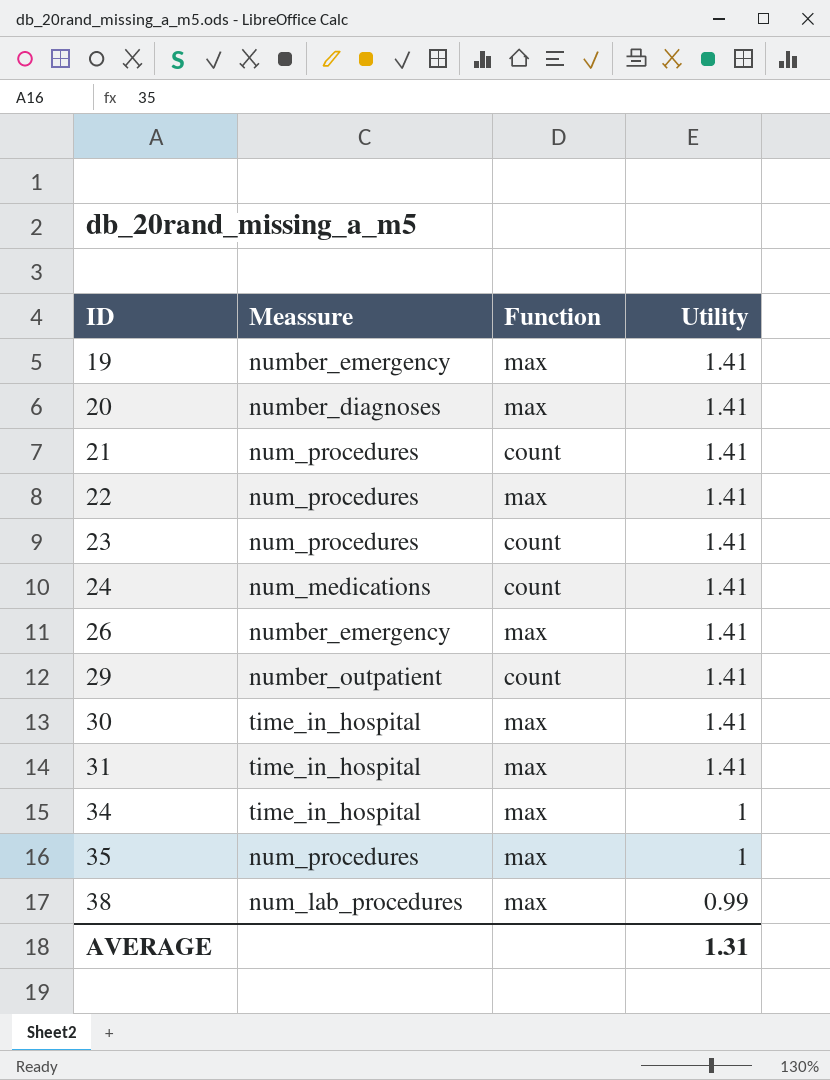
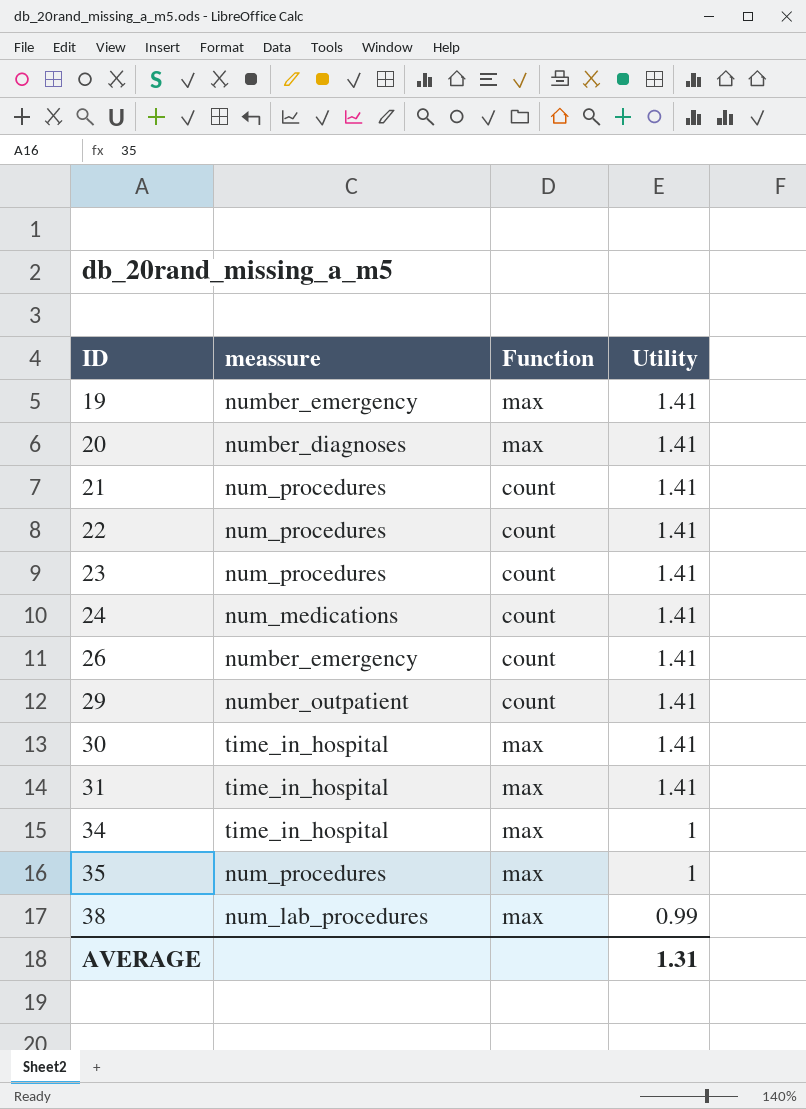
column name: Meassure -> meassure
22 | Function: max -> count
26 | Function: max -> count

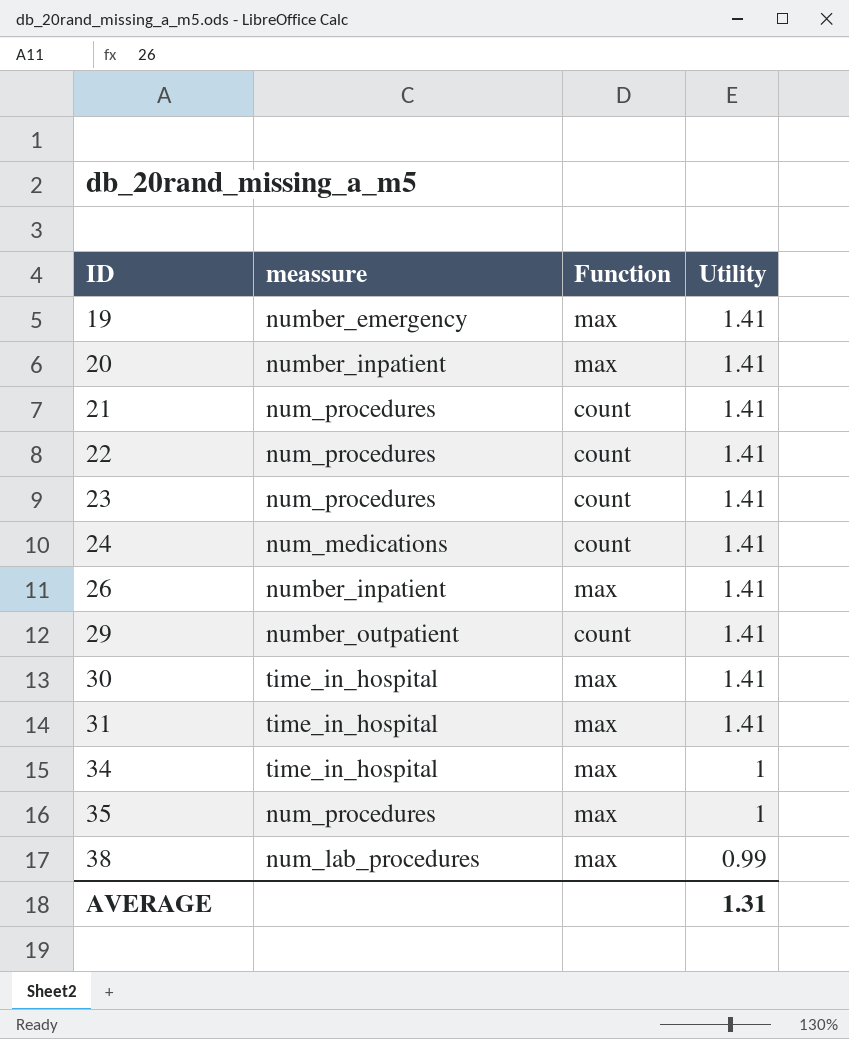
20 | meassure: number_diagnoses -> number_inpatient
26 | meassure: number_emergency -> number_inpatient
26 | Function: count -> max

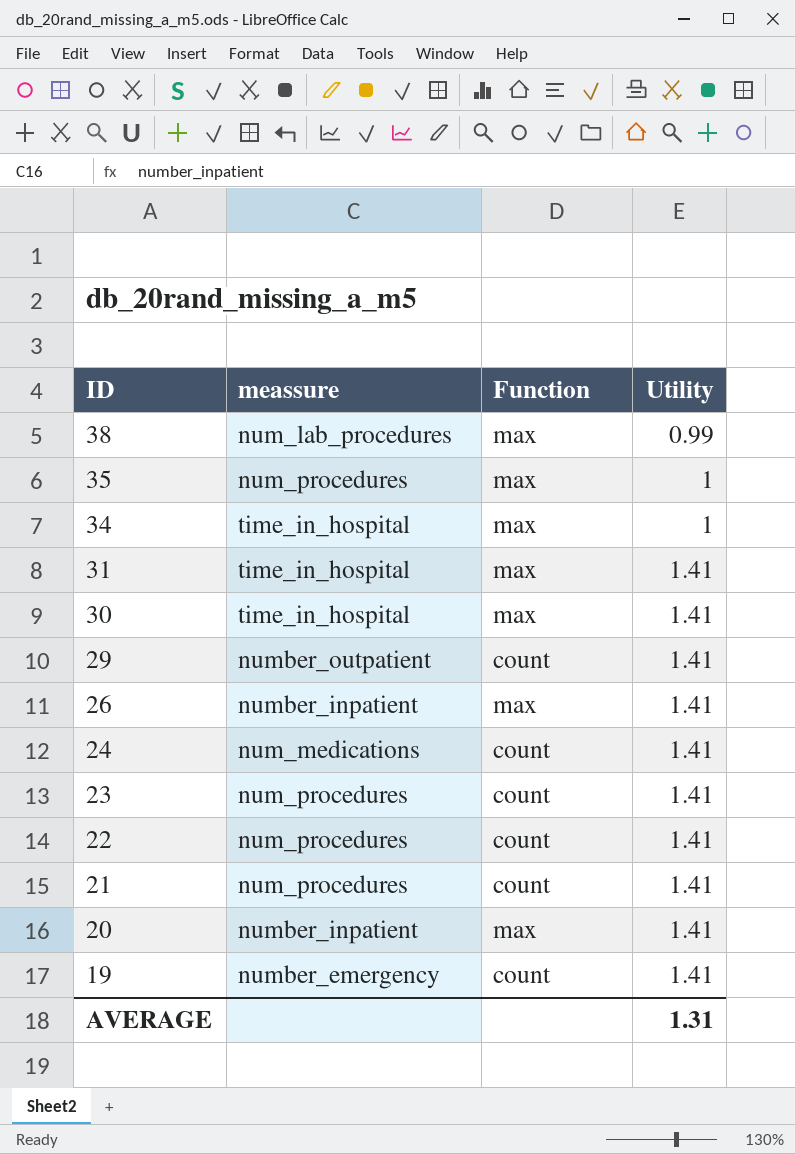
row order: ID ascending -> ID descending
19 | Function: max -> count

